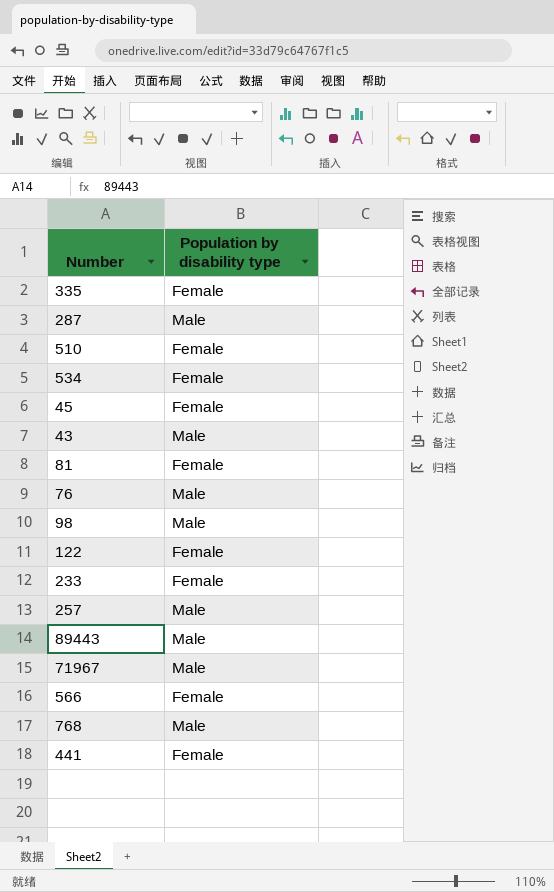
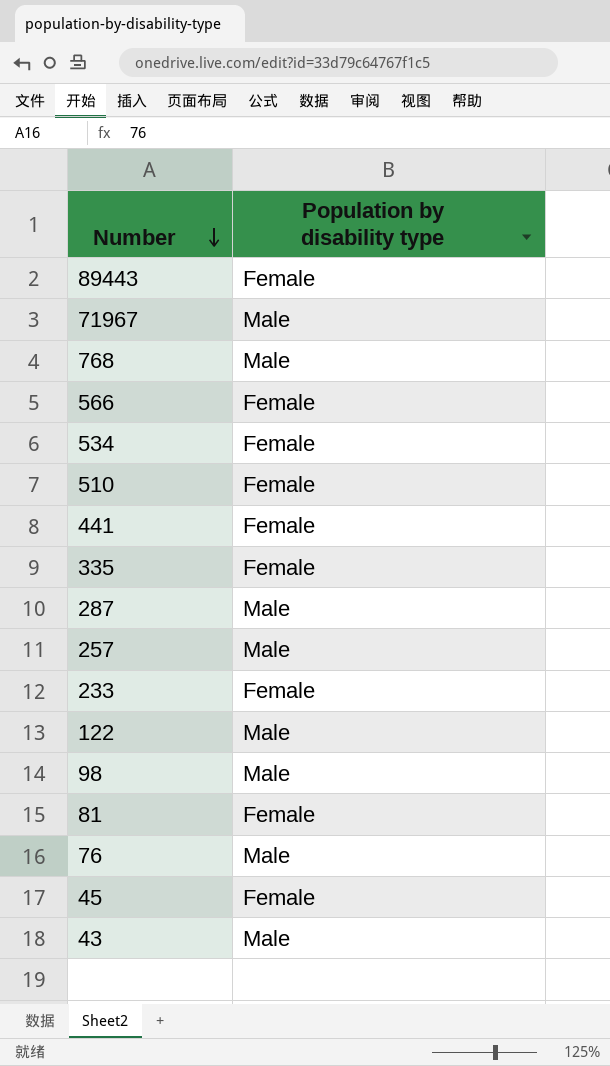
row order: none -> Number descending
89443 | Population by disability type: Male -> Female
122 | Population by disability type: Female -> Male

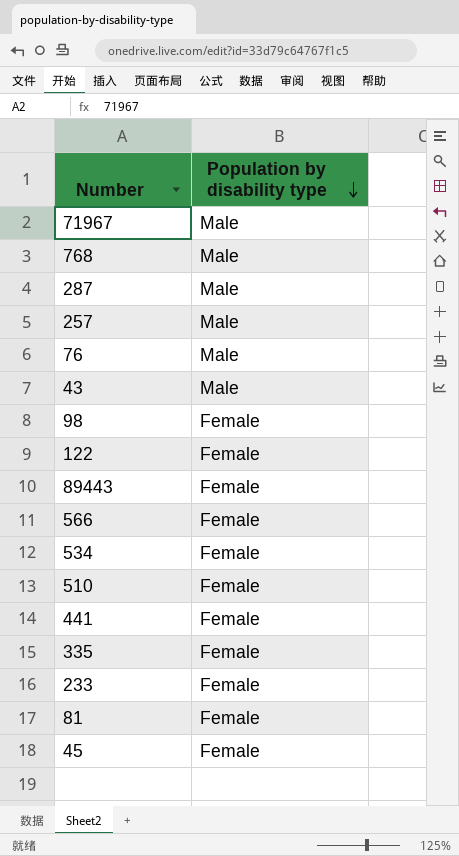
row order: Number descending -> Population by disability type descending
98 | Population by disability type: Male -> Female
122 | Population by disability type: Male -> Female

